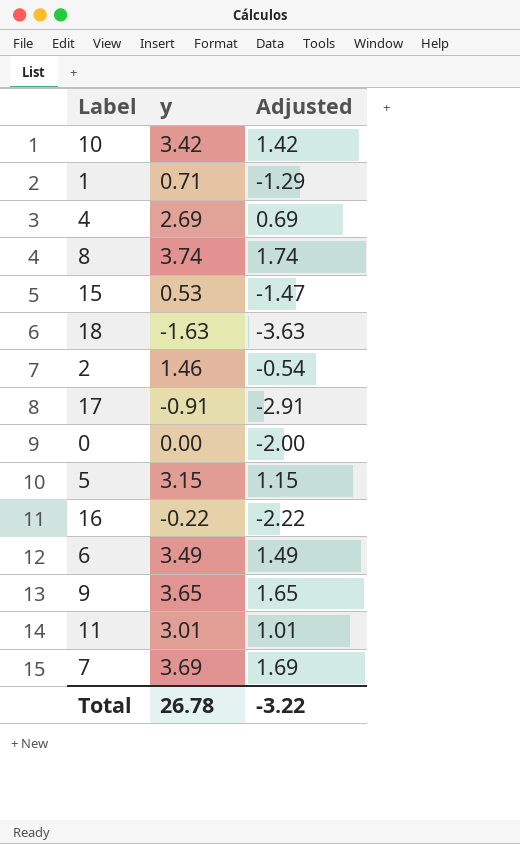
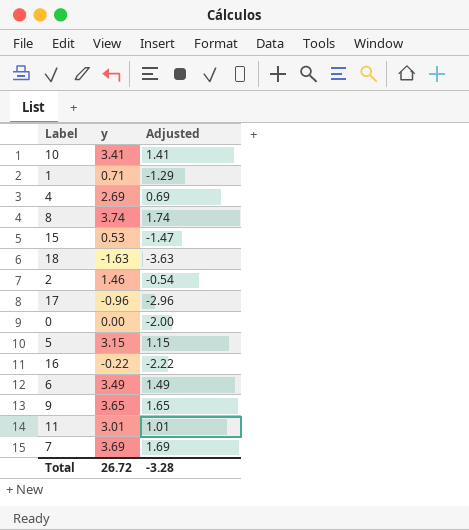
10 | y: 3.42 -> 3.41
10 | Adjusted: 1.42 -> 1.41
17 | y: -0.91 -> -0.96
17 | Adjusted: -2.91 -> -2.96
Total | y: 26.78 -> 26.72
Total | Adjusted: -3.22 -> -3.28

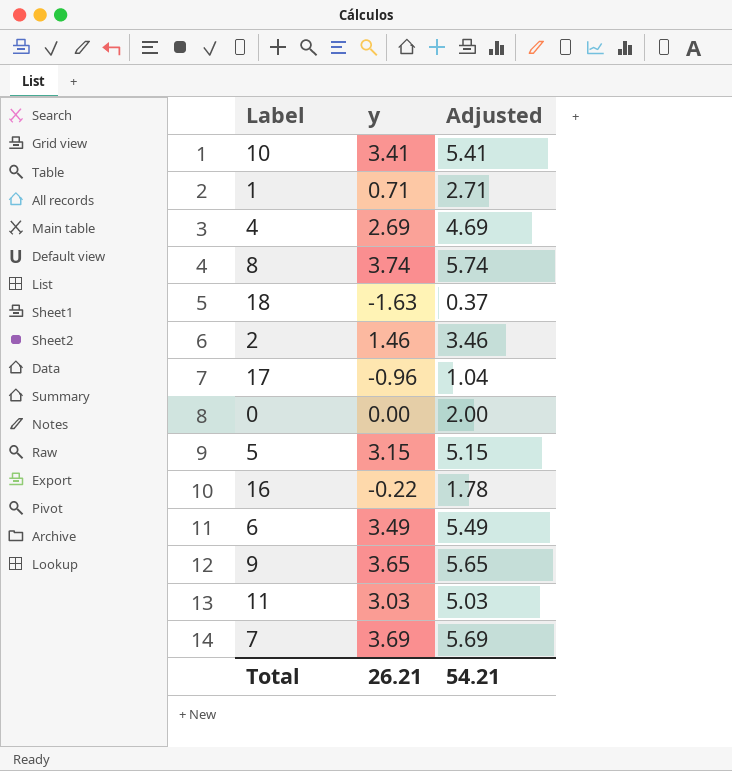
column Adjusted | formula: [y] - 2 -> [y] + 2
row 15: 0.53 | -1.47 -> none
11 | y: 3.01 -> 3.03
Total | y: 26.72 -> 26.21
Total | Adjusted: -3.28 -> 54.21

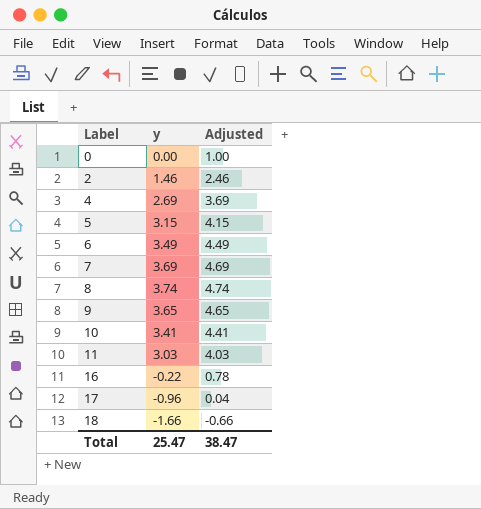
row order: none -> Label ascending
column Adjusted | formula: [y] + 2 -> [y] + 1
row 1: 0.71 | 2.71 -> none
18 | y: -1.63 -> -1.66
Total | y: 26.21 -> 25.47
Total | Adjusted: 54.21 -> 38.47

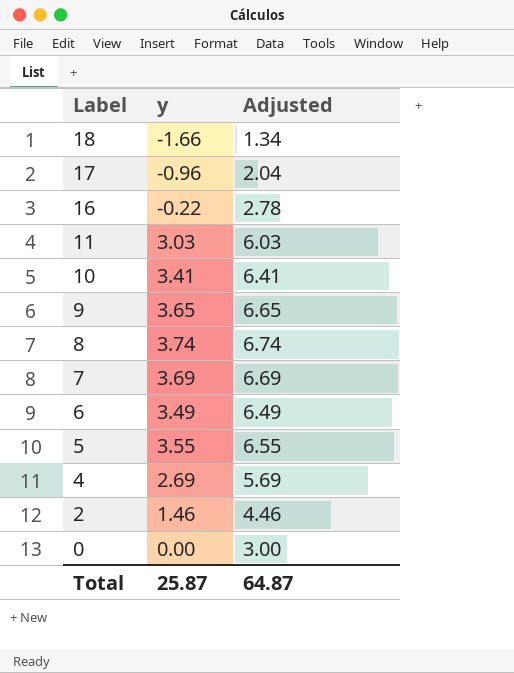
row order: Label ascending -> Label descending
column Adjusted | formula: [y] + 1 -> [y] + 3
5 | y: 3.15 -> 3.55
Total | y: 25.47 -> 25.87
Total | Adjusted: 38.47 -> 64.87

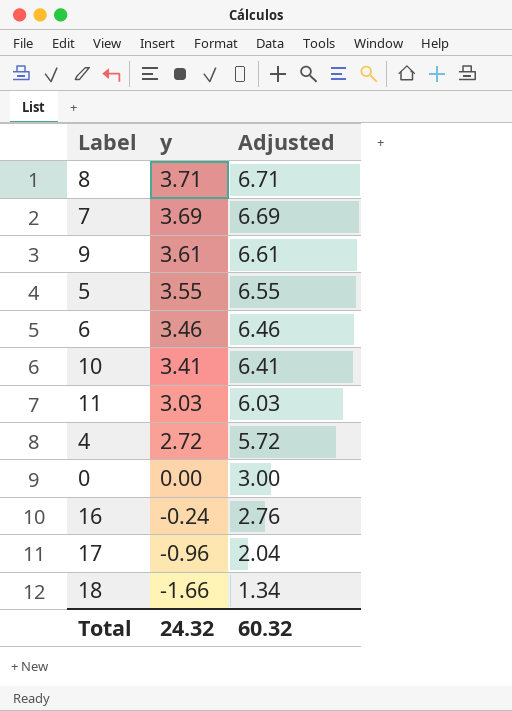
row order: Label descending -> y descending
row 2: 1.46 | 4.46 -> none
8 | y: 3.74 -> 3.71
8 | Adjusted: 6.74 -> 6.71
9 | y: 3.65 -> 3.61
9 | Adjusted: 6.65 -> 6.61
6 | y: 3.49 -> 3.46
6 | Adjusted: 6.49 -> 6.46
4 | y: 2.69 -> 2.72
4 | Adjusted: 5.69 -> 5.72
16 | y: -0.22 -> -0.24
16 | Adjusted: 2.78 -> 2.76
Total | y: 25.87 -> 24.32
Total | Adjusted: 64.87 -> 60.32

